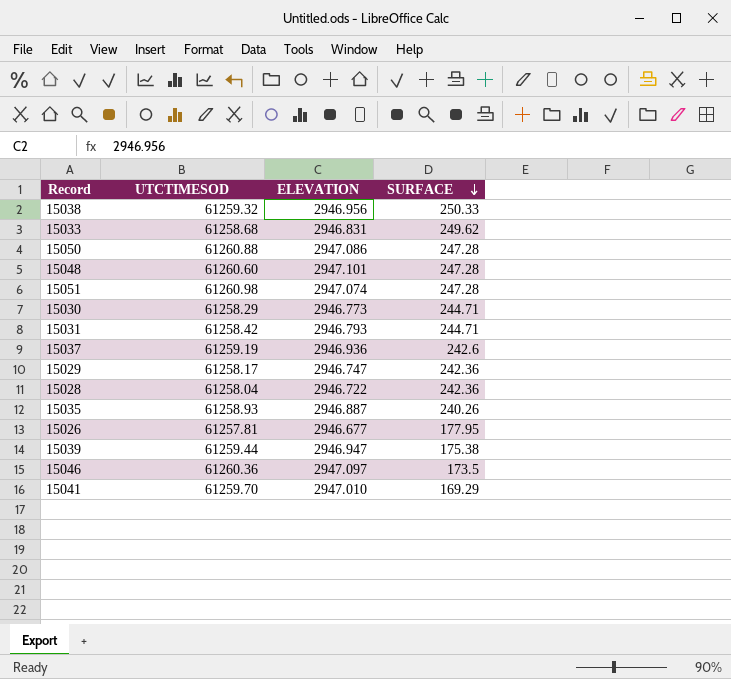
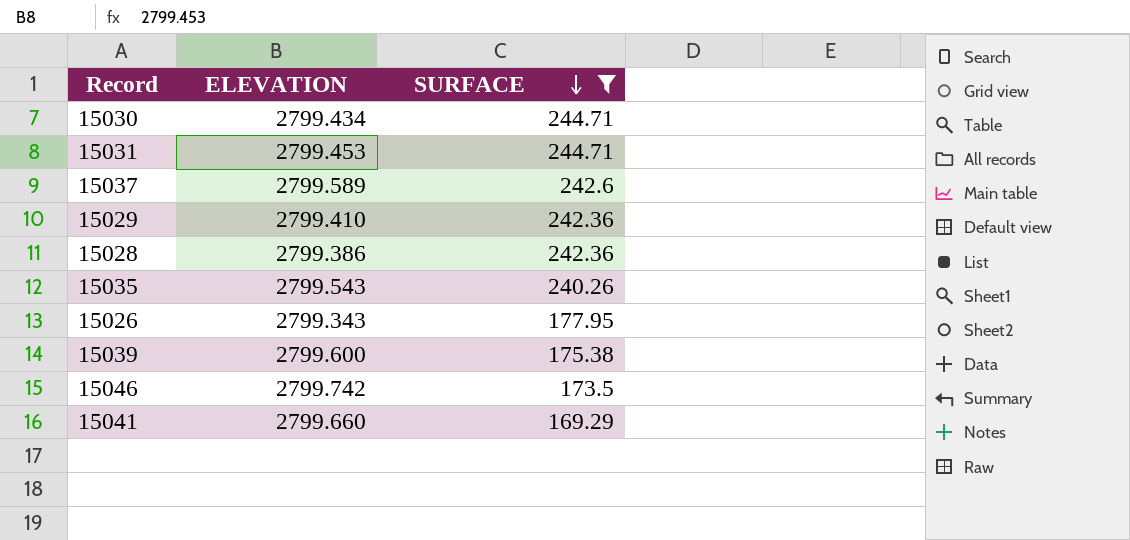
filter: none -> SURFACE <= 244.71
column UTCTIMESOD | position: 2 -> none
15030 | ELEVATION: 2946.773 -> 2799.434
15031 | ELEVATION: 2946.793 -> 2799.453
15037 | ELEVATION: 2946.936 -> 2799.589
15029 | ELEVATION: 2946.747 -> 2799.410
15028 | ELEVATION: 2946.722 -> 2799.386
15035 | ELEVATION: 2946.887 -> 2799.543
15026 | ELEVATION: 2946.677 -> 2799.343
15039 | ELEVATION: 2946.947 -> 2799.600
15046 | ELEVATION: 2947.097 -> 2799.742
15041 | ELEVATION: 2947.010 -> 2799.660

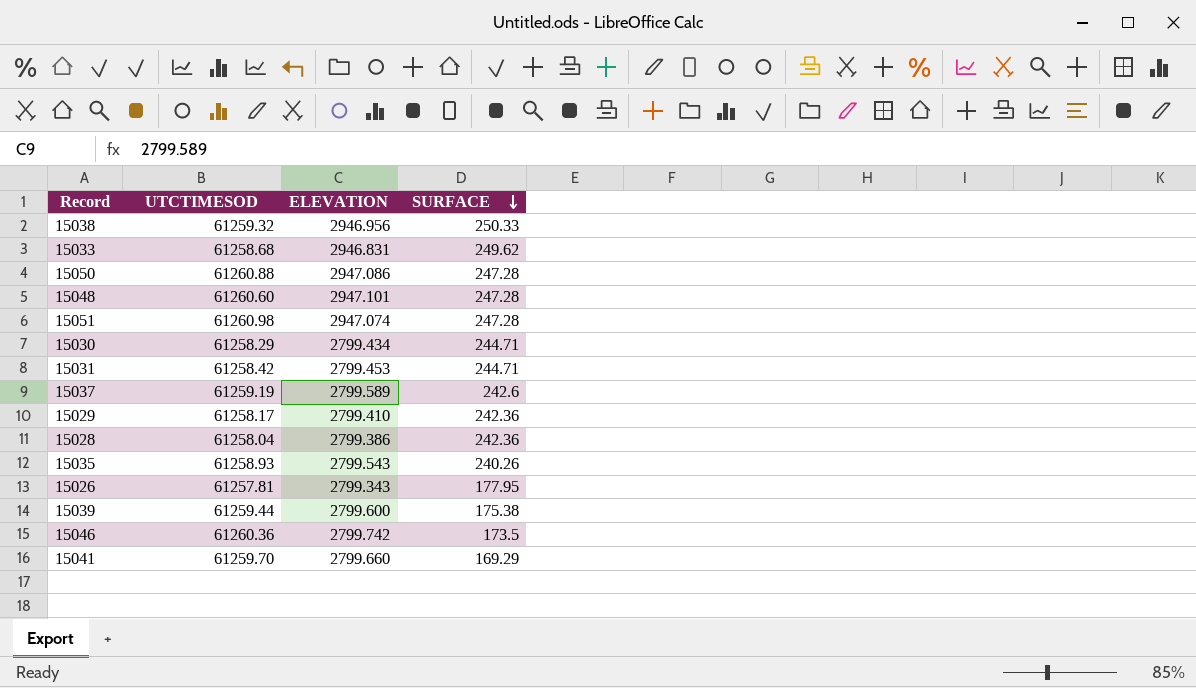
filter: SURFACE <= 244.71 -> none
column UTCTIMESOD | position: none -> 2

